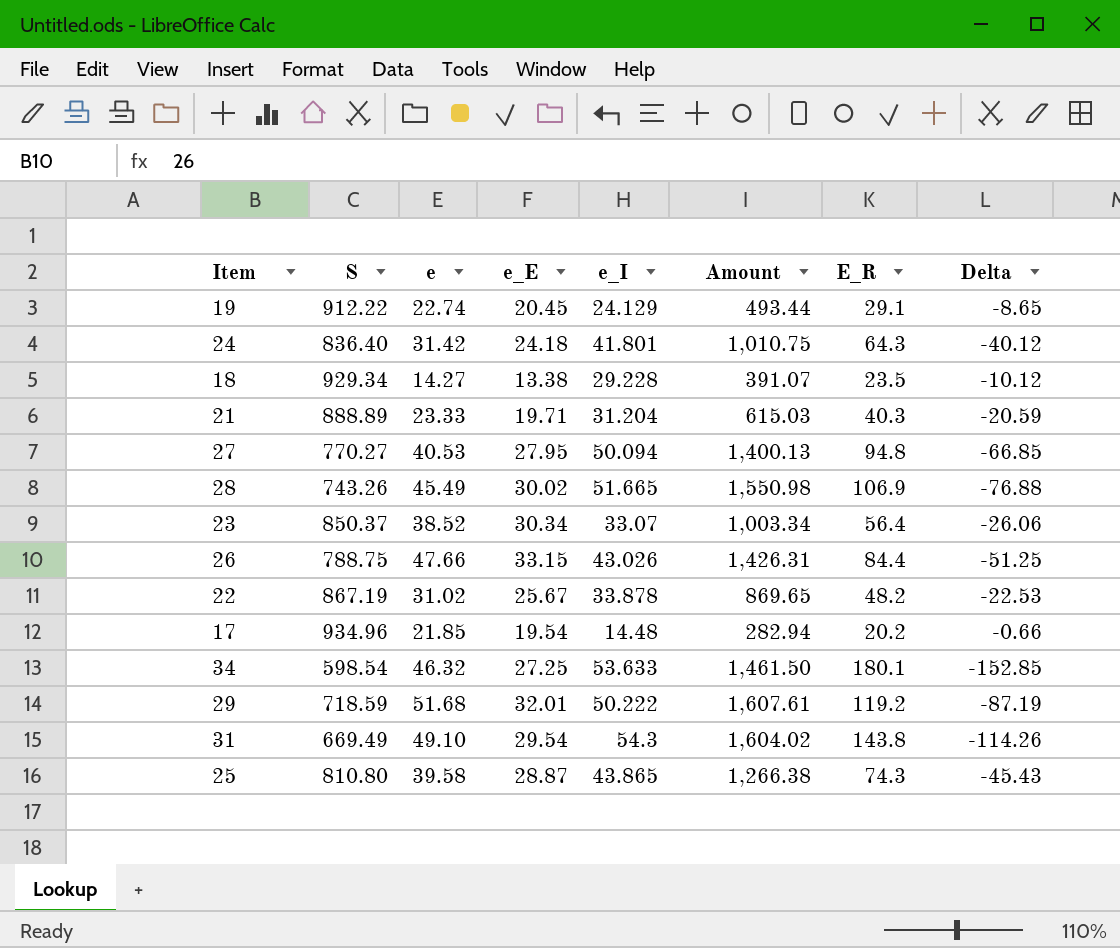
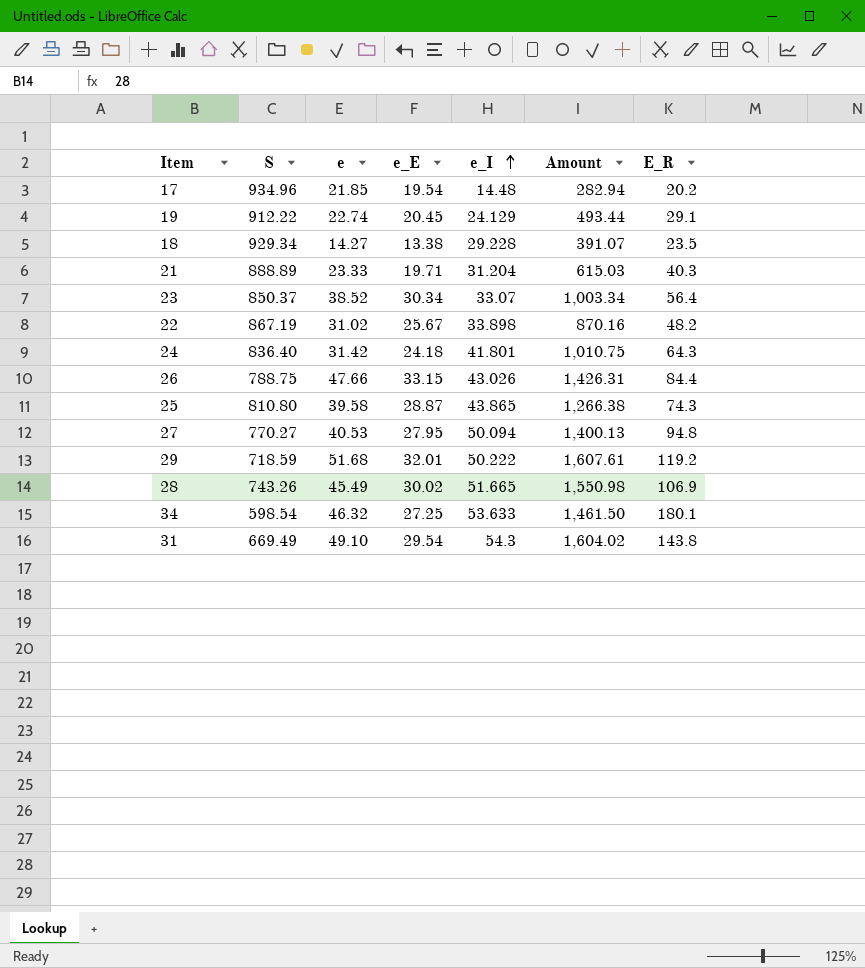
row order: none -> e_I ascending
column Delta | formula: [e_E] - [E_R] -> none
22 | e_I: 33.878 -> 33.898
22 | Amount: 869.65 -> 870.16

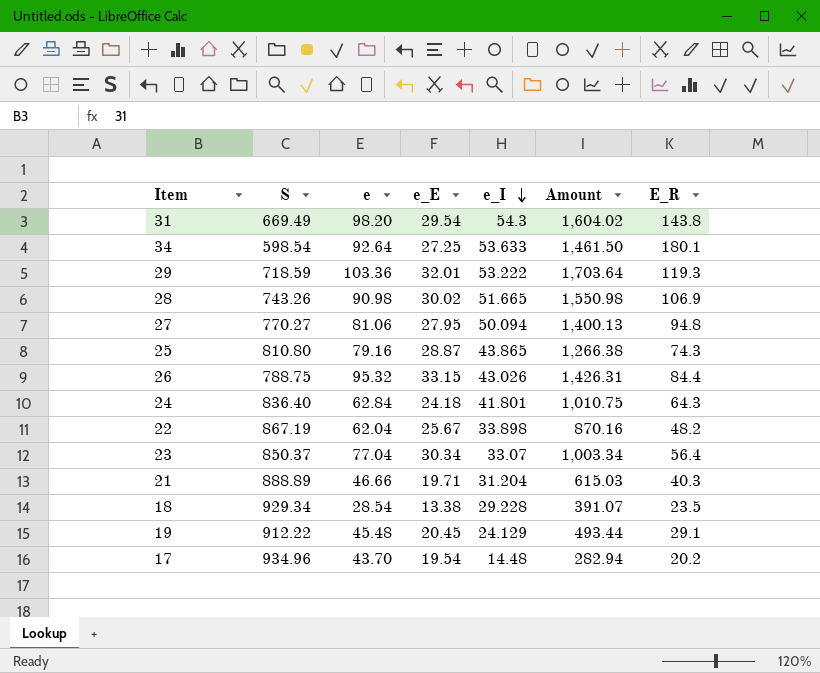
row order: e_I ascending -> e_I descending
31 | e: 49.10 -> 98.20
34 | e: 46.32 -> 92.64
29 | e: 51.68 -> 103.36
29 | e_I: 50.222 -> 53.222
29 | Amount: 1,607.61 -> 1,703.64
29 | E_R: 119.2 -> 119.3
28 | e: 45.49 -> 90.98
27 | e: 40.53 -> 81.06
25 | e: 39.58 -> 79.16
26 | e: 47.66 -> 95.32
24 | e: 31.42 -> 62.84
22 | e: 31.02 -> 62.04
23 | e: 38.52 -> 77.04
21 | e: 23.33 -> 46.66
18 | e: 14.27 -> 28.54
19 | e: 22.74 -> 45.48
17 | e: 21.85 -> 43.70

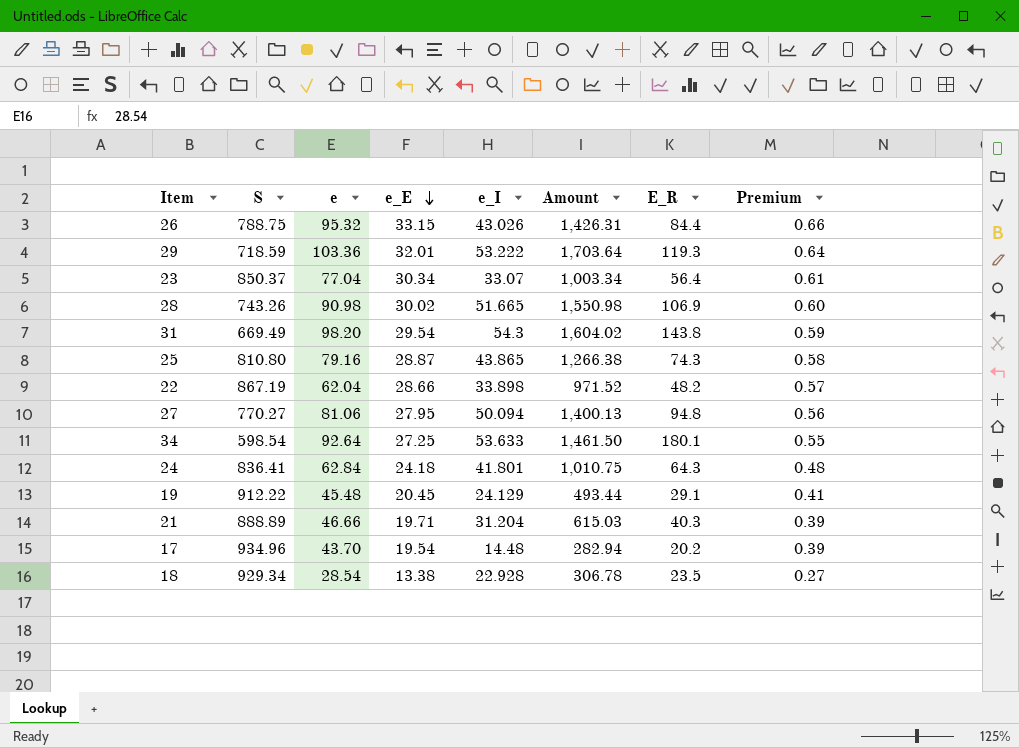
row order: e_I descending -> e_E descending
column Premium | formula: none -> [e_E] * 0.02
22 | e_E: 25.67 -> 28.66
22 | Amount: 870.16 -> 971.52
24 | S: 836.40 -> 836.41
18 | e_I: 29.228 -> 22.928
18 | Amount: 391.07 -> 306.78

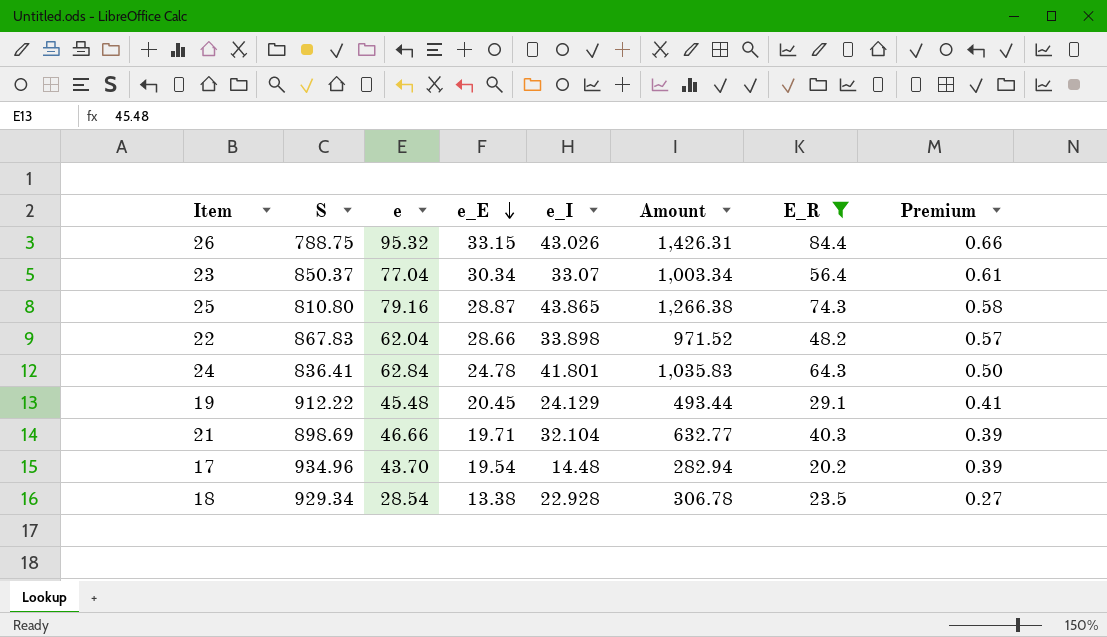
filter: none -> E_R <= 84.4
22 | S: 867.19 -> 867.83
24 | e_E: 24.18 -> 24.78
24 | Amount: 1,010.75 -> 1,035.83
24 | Premium: 0.48 -> 0.50
21 | S: 888.89 -> 898.69
21 | e_I: 31.204 -> 32.104
21 | Amount: 615.03 -> 632.77

